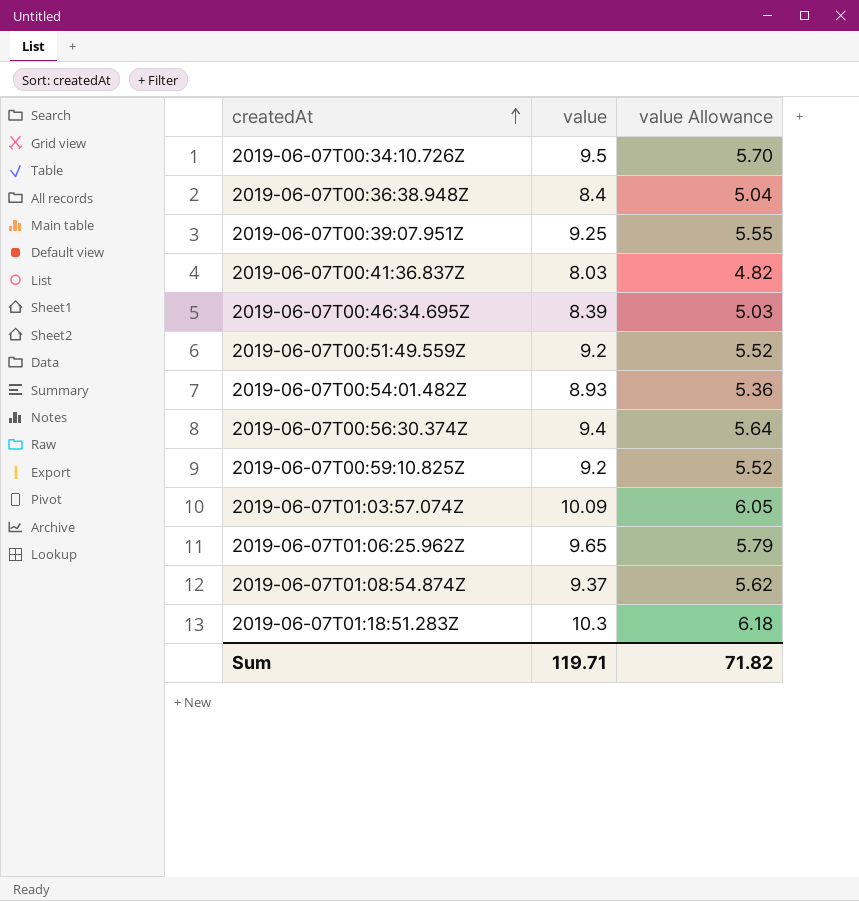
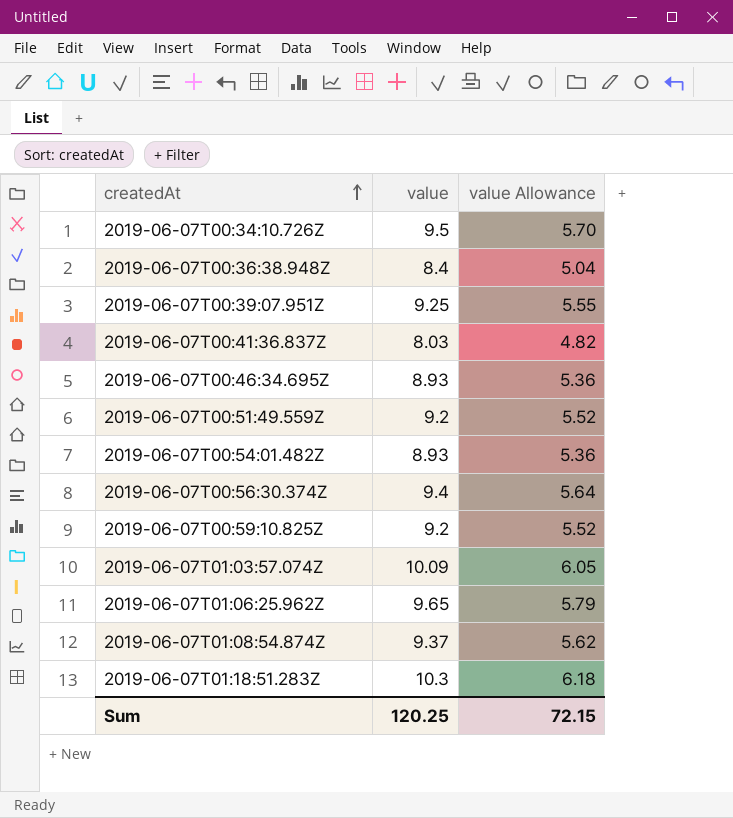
2019-06-07T00:46:34.695Z | value: 8.39 -> 8.93
2019-06-07T00:46:34.695Z | value Allowance: 5.03 -> 5.36
Sum | value: 119.71 -> 120.25
Sum | value Allowance: 71.82 -> 72.15

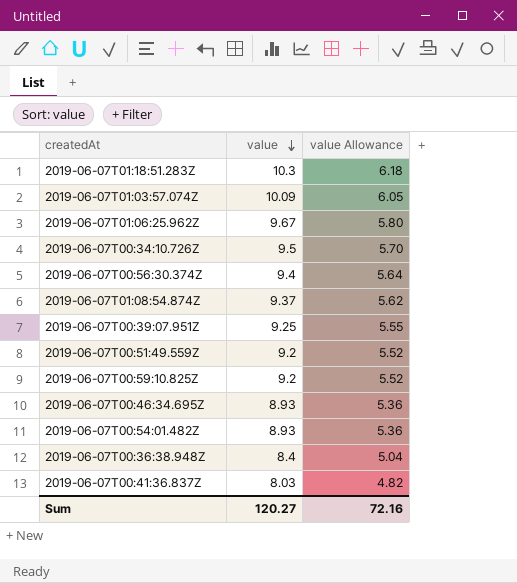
row order: createdAt ascending -> value descending
2019-06-07T01:06:25.962Z | value: 9.65 -> 9.67
2019-06-07T01:06:25.962Z | value Allowance: 5.79 -> 5.80
Sum | value: 120.25 -> 120.27
Sum | value Allowance: 72.15 -> 72.16

